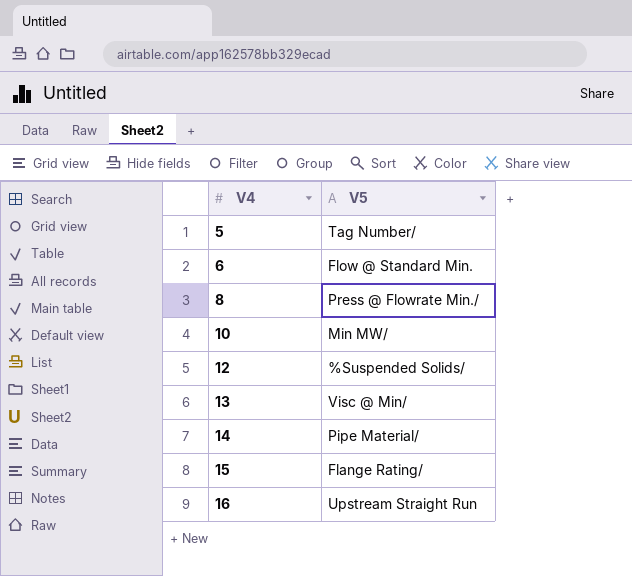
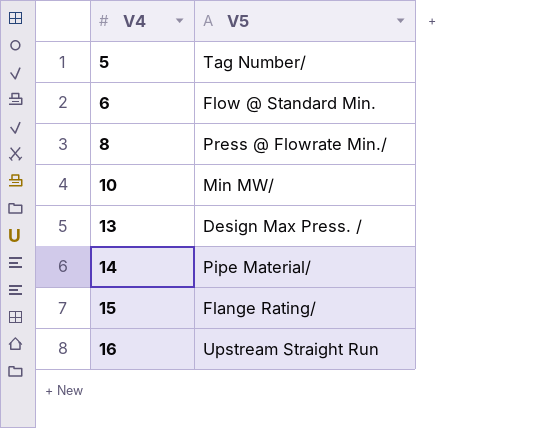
row 12: %Suspended Solids/ -> none
13 | V5: Visc @ Min/ -> Design Max Press. /

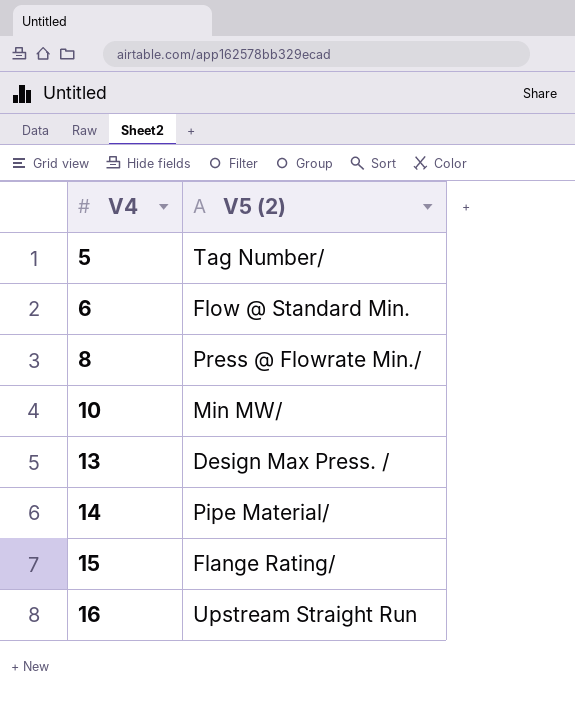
column name: V5 -> V5 (2)

